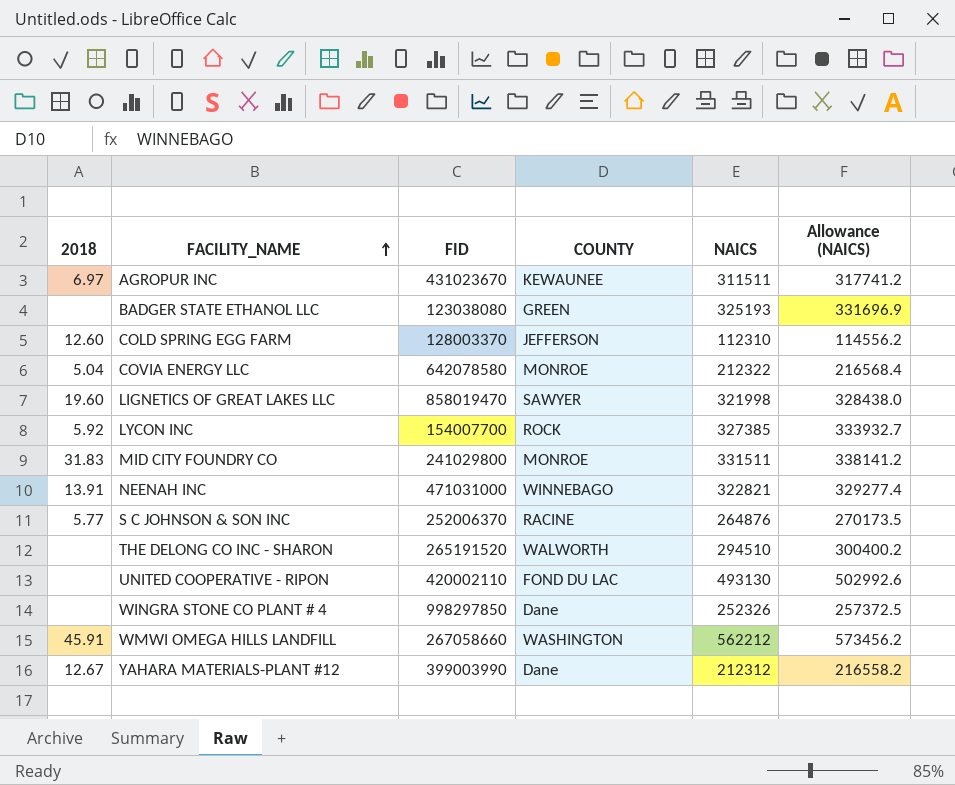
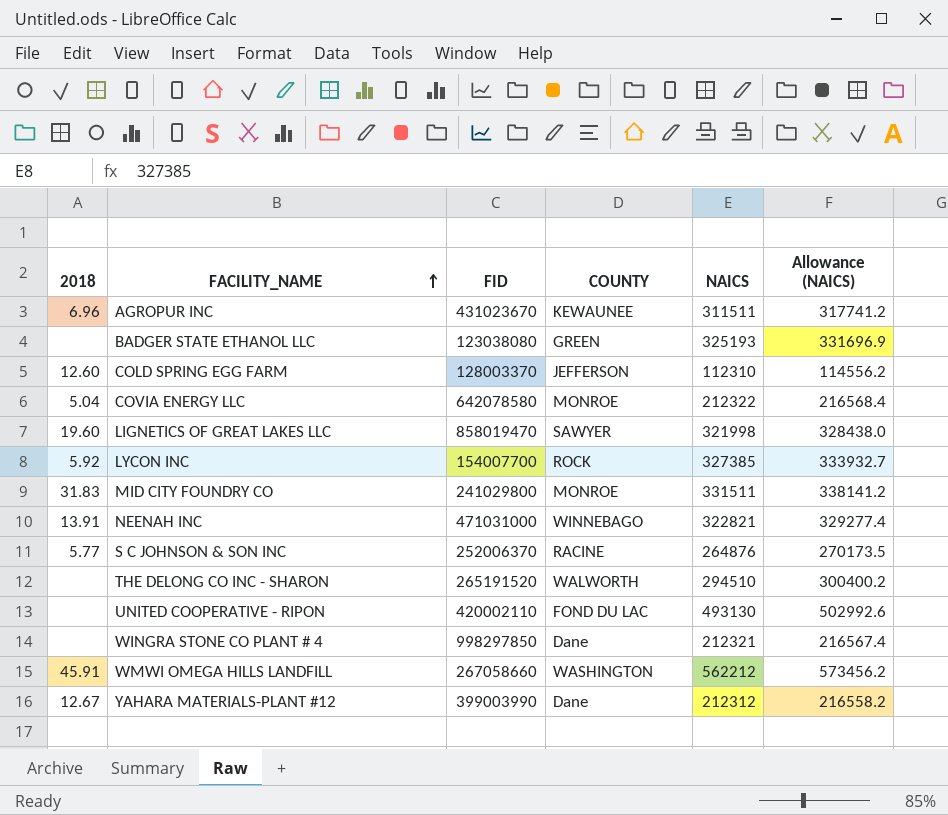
AGROPUR INC | 2018: 6.97 -> 6.96
WINGRA STONE CO PLANT # 4 | NAICS: 252326 -> 212321
WINGRA STONE CO PLANT # 4 | Allowance (NAICS): 257372.5 -> 216567.4

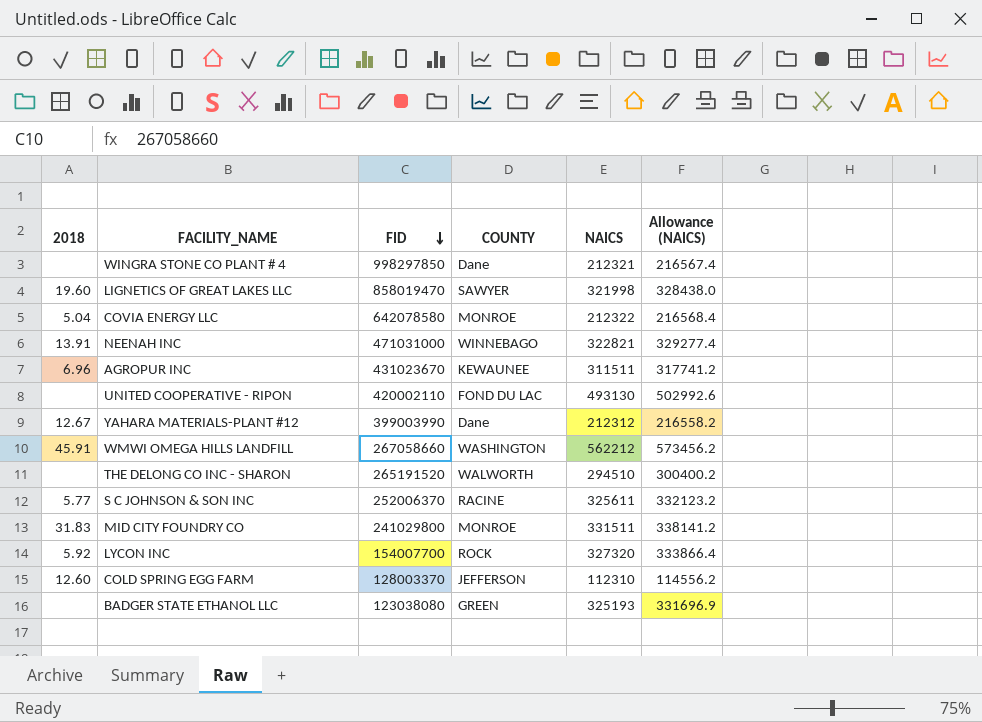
row order: FACILITY_NAME ascending -> FID descending
S C JOHNSON & SON INC | NAICS: 264876 -> 325611
S C JOHNSON & SON INC | Allowance (NAICS): 270173.5 -> 332123.2
LYCON INC | NAICS: 327385 -> 327320
LYCON INC | Allowance (NAICS): 333932.7 -> 333866.4

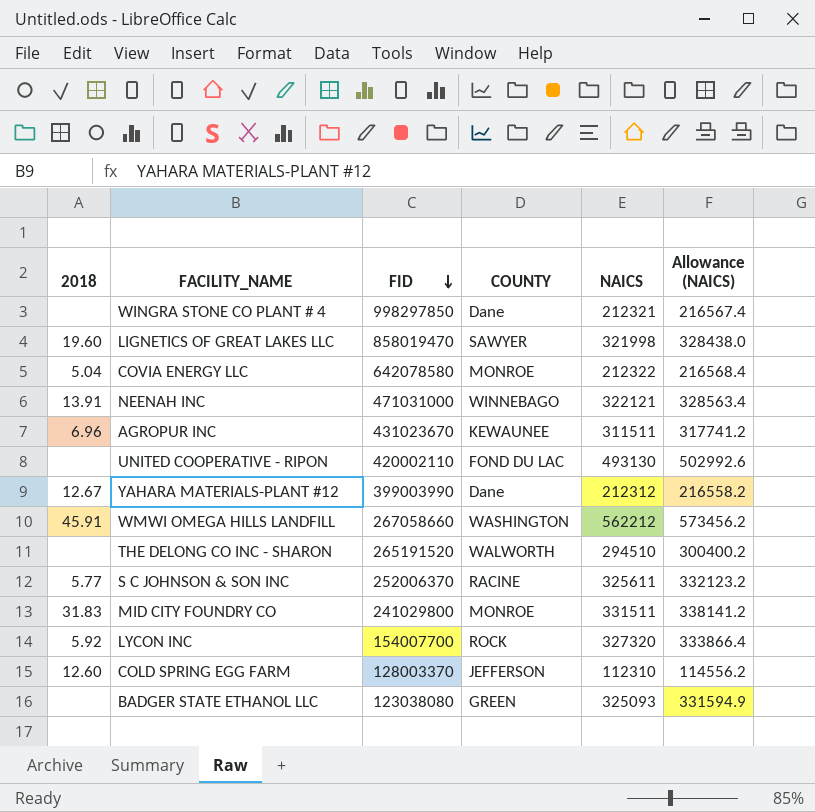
NEENAH INC | NAICS: 322821 -> 322121
NEENAH INC | Allowance (NAICS): 329277.4 -> 328563.4
BADGER STATE ETHANOL LLC | NAICS: 325193 -> 325093
BADGER STATE ETHANOL LLC | Allowance (NAICS): 331696.9 -> 331594.9

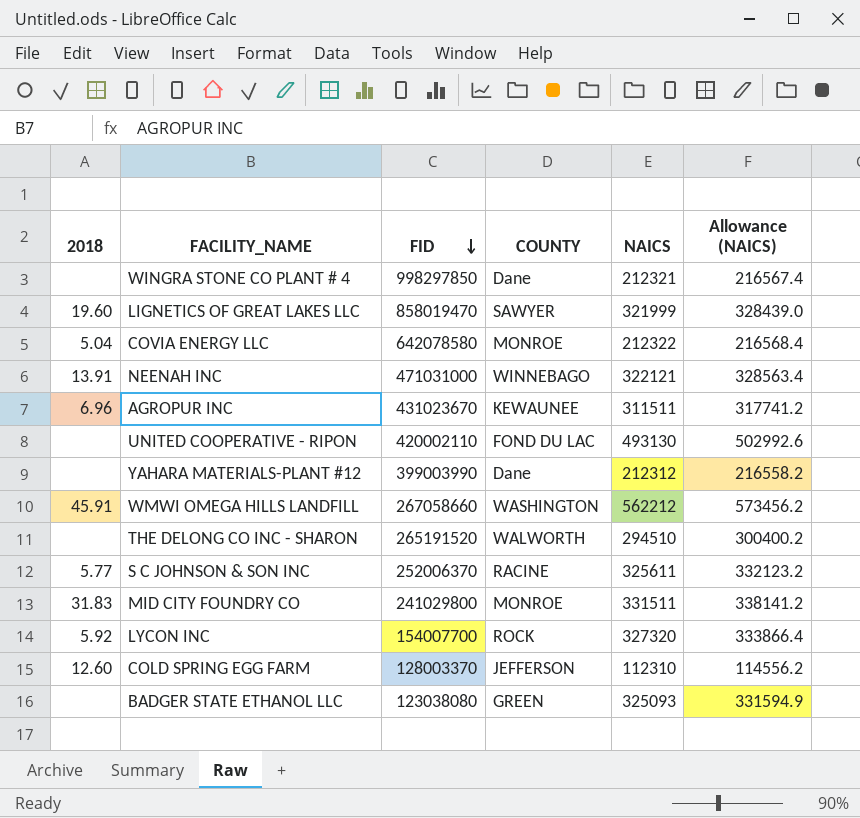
LIGNETICS OF GREAT LAKES LLC | NAICS: 321998 -> 321999
LIGNETICS OF GREAT LAKES LLC | Allowance (NAICS): 328438.0 -> 328439.0
YAHARA MATERIALS-PLANT #12 | 2018: 12.67 -> none

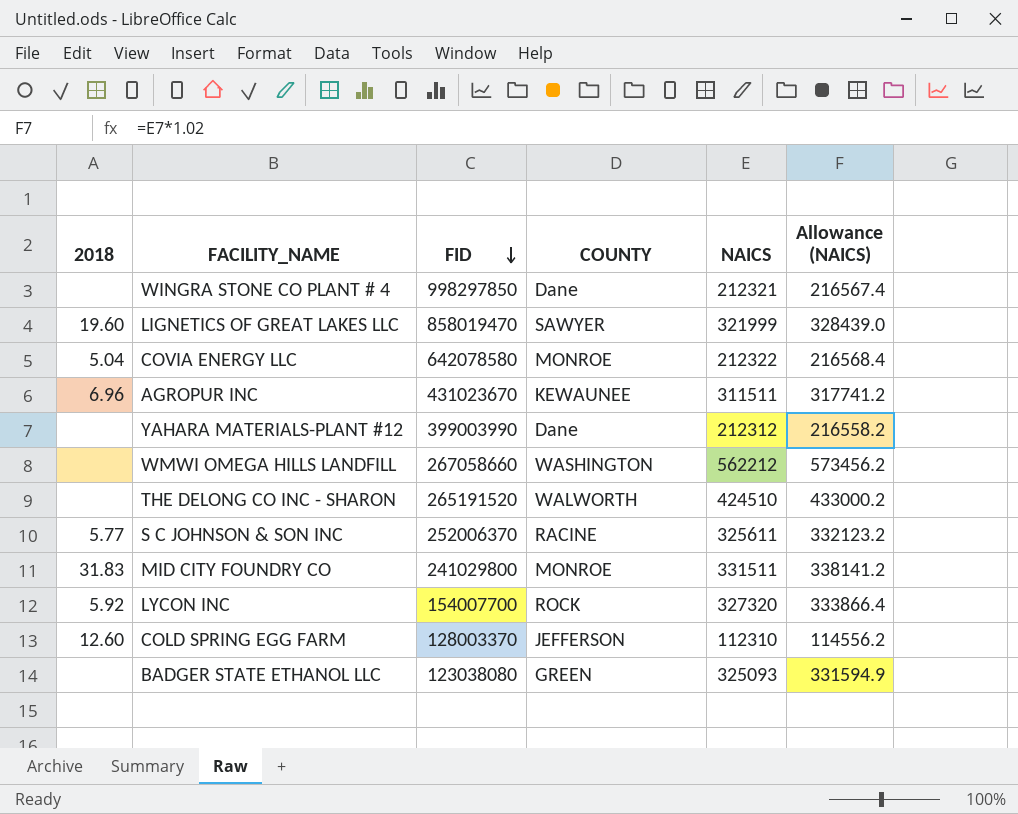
row NEENAH INC: 13.91 | 471031000 | WINNEBAGO | 322121 | 328563.4 -> none
row UNITED COOPERATIVE - RIPON: none | 420002110 | FOND DU LAC | 493130 | 502992.6 -> none
WMWI OMEGA HILLS LANDFILL | 2018: 45.91 -> none
THE DELONG CO INC - SHARON | NAICS: 294510 -> 424510
THE DELONG CO INC - SHARON | Allowance (NAICS): 300400.2 -> 433000.2

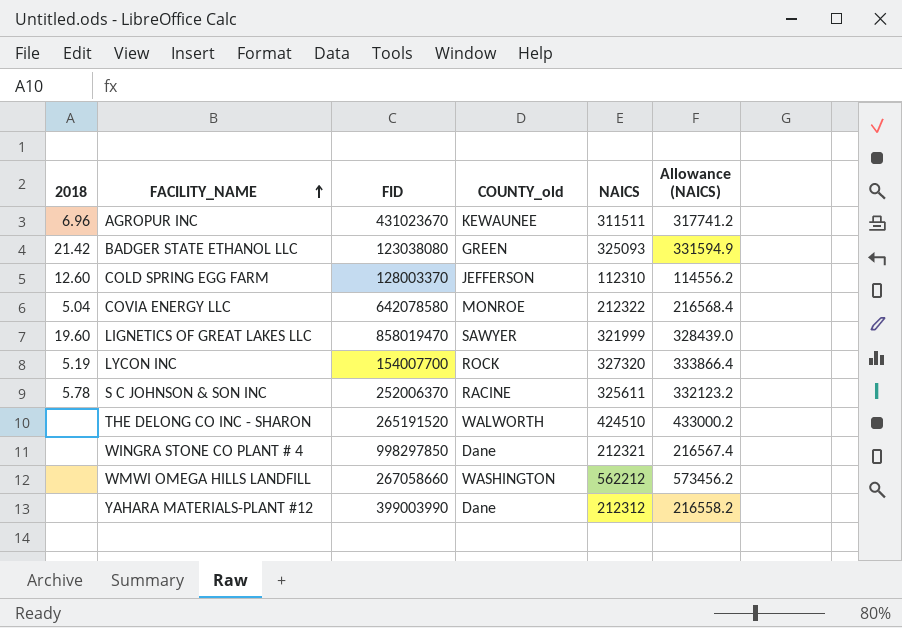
row order: FID descending -> FACILITY_NAME ascending
column name: COUNTY -> COUNTY_old
row MID CITY FOUNDRY CO: 31.83 | 241029800 | MONROE | 331511 | 338141.2 -> none
BADGER STATE ETHANOL LLC | 2018: none -> 21.42
LYCON INC | 2018: 5.92 -> 5.19
S C JOHNSON & SON INC | 2018: 5.77 -> 5.78

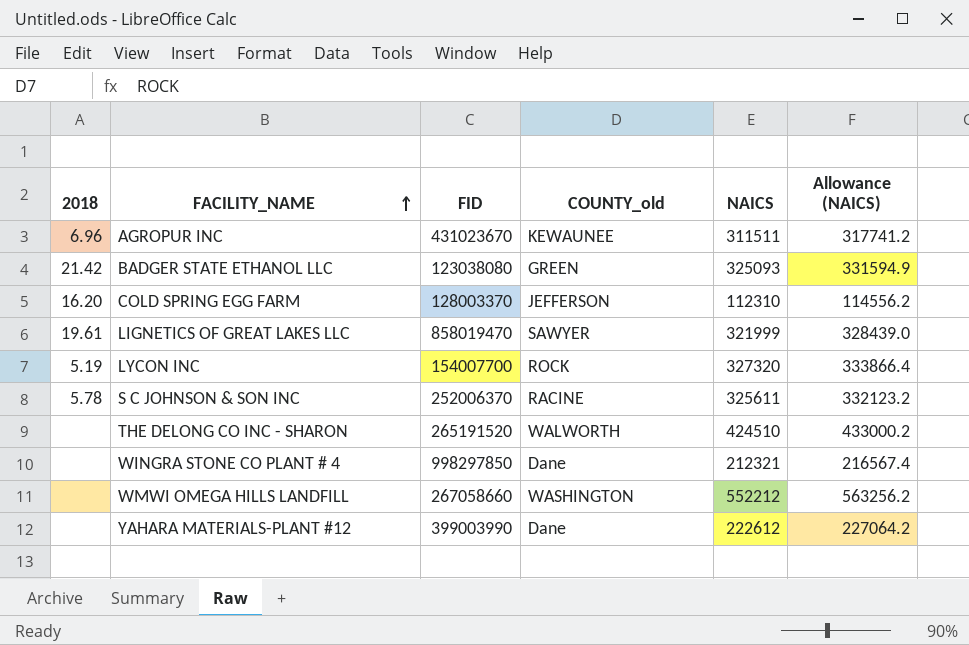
row COVIA ENERGY LLC: 5.04 | 642078580 | MONROE | 212322 | 216568.4 -> none
COLD SPRING EGG FARM | 2018: 12.60 -> 16.20
LIGNETICS OF GREAT LAKES LLC | 2018: 19.60 -> 19.61
WMWI OMEGA HILLS LANDFILL | NAICS: 562212 -> 552212
WMWI OMEGA HILLS LANDFILL | Allowance (NAICS): 573456.2 -> 563256.2
YAHARA MATERIALS-PLANT #12 | NAICS: 212312 -> 222612
YAHARA MATERIALS-PLANT #12 | Allowance (NAICS): 216558.2 -> 227064.2

